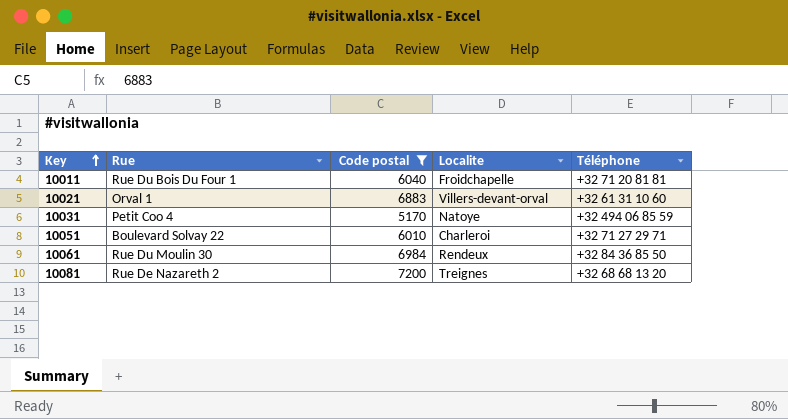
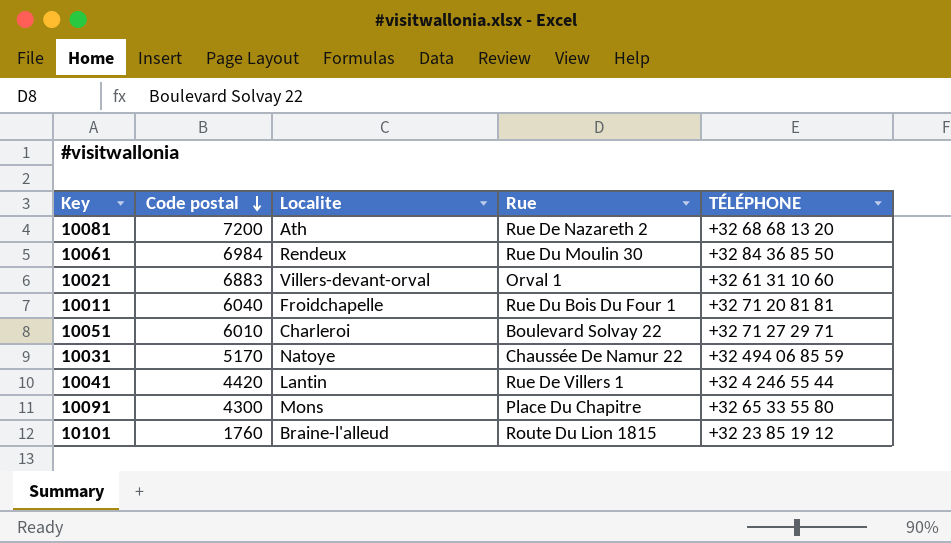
filter: Code postal >= 5170 -> none
row order: Key ascending -> Code postal descending
column Rue | position: 2 -> 4
column name: Téléphone -> TÉLÉPHONE
10081 | Localite: Treignes -> Ath
10031 | Rue: Petit Coo 4 -> Chaussée De Namur 22

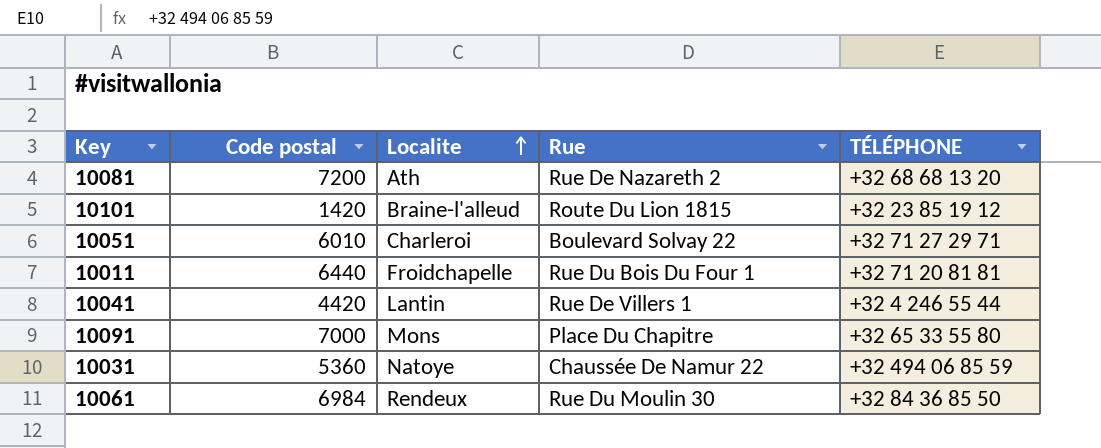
row order: Code postal descending -> Localite ascending
row 10021: 6883 | Villers-devant-orval | Orval 1 | +32 61 31 10 60 -> none
10101 | Code postal: 1760 -> 1420
10011 | Code postal: 6040 -> 6440
10091 | Code postal: 4300 -> 7000
10031 | Code postal: 5170 -> 5360

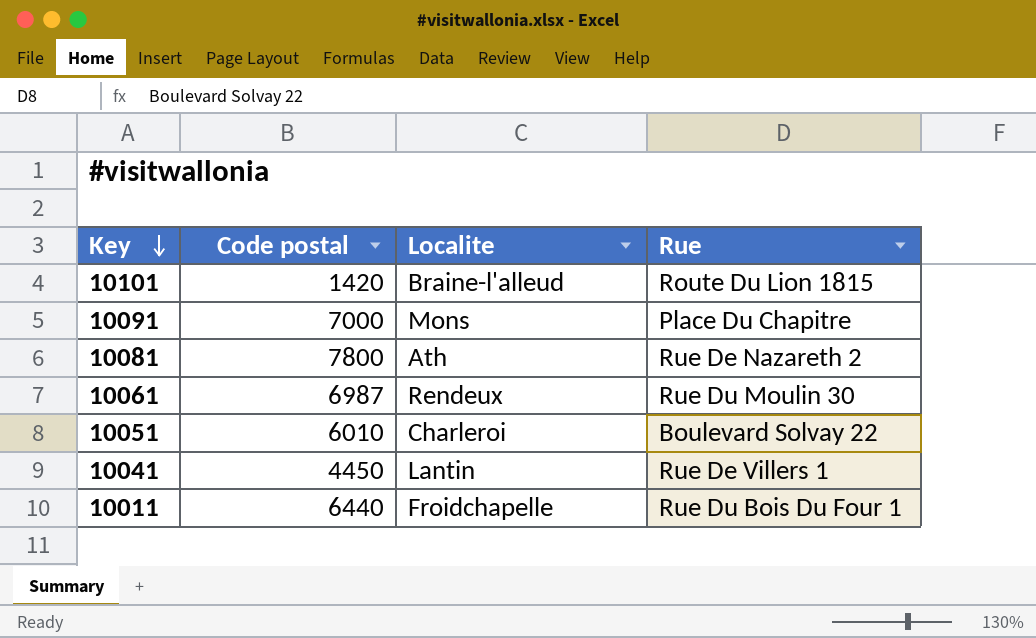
row order: Localite ascending -> Key descending
column TÉLÉPHONE | position: 5 -> none
row 10031: 5360 | Natoye | Chaussée De Namur 22 | +32 494 06 85 59 -> none
10081 | Code postal: 7200 -> 7800
10061 | Code postal: 6984 -> 6987
10041 | Code postal: 4420 -> 4450

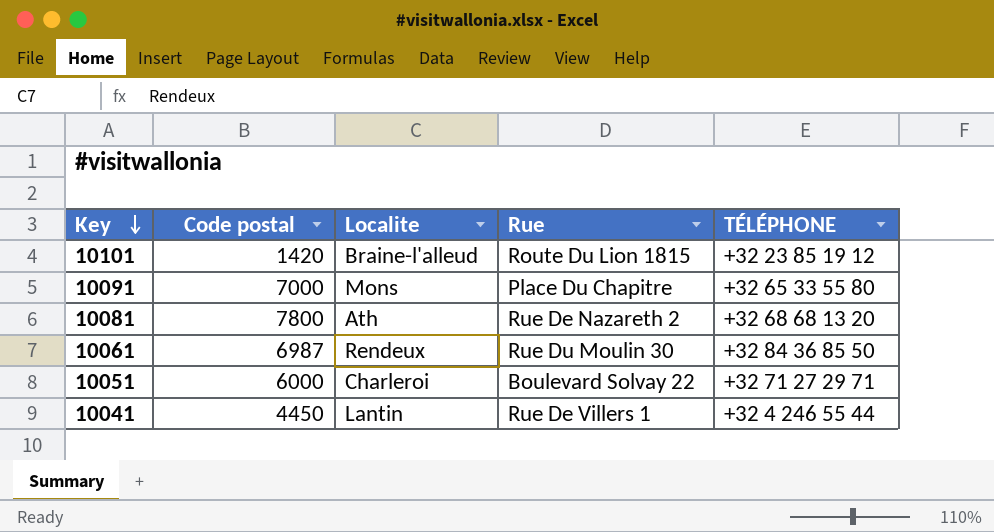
column TÉLÉPHONE | position: none -> 5
row 10011: 6440 | Froidchapelle | Rue Du Bois Du Four 1 -> none
10051 | Code postal: 6010 -> 6000

